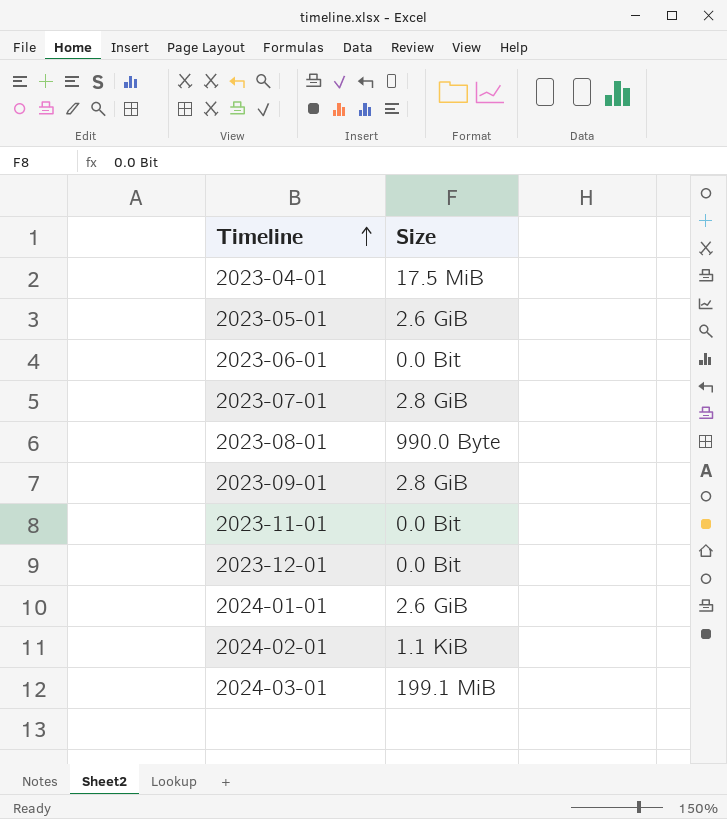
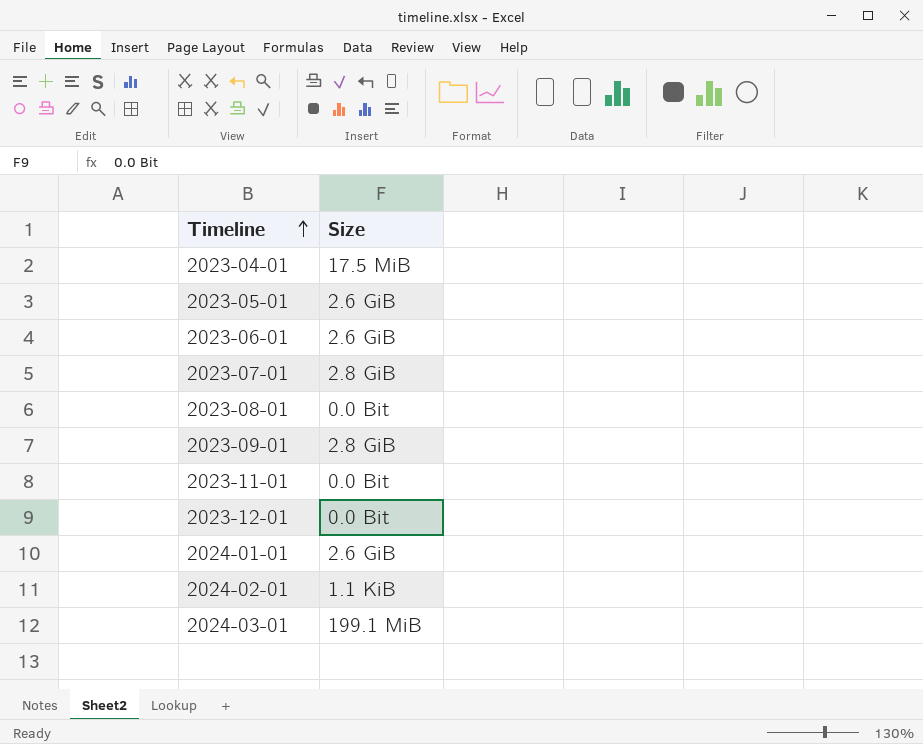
2023-06-01 | Size: 0.0 Bit -> 2.6 GiB
2023-08-01 | Size: 990.0 Byte -> 0.0 Bit

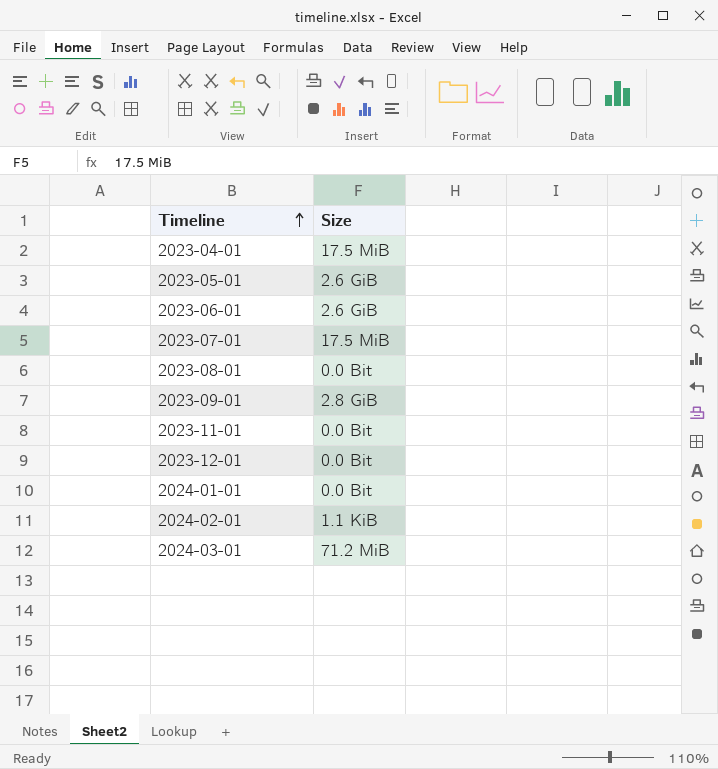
2023-07-01 | Size: 2.8 GiB -> 17.5 MiB
2024-01-01 | Size: 2.6 GiB -> 0.0 Bit
2024-03-01 | Size: 199.1 MiB -> 71.2 MiB

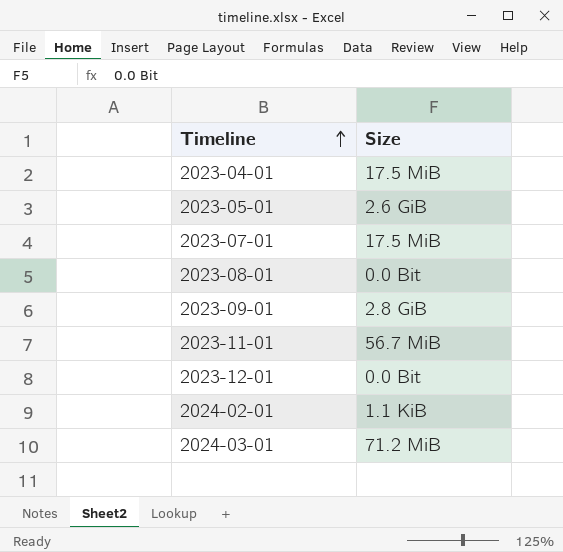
row 2023-06-01: 2.6 GiB -> none
row 2024-01-01: 0.0 Bit -> none
2023-11-01 | Size: 0.0 Bit -> 56.7 MiB

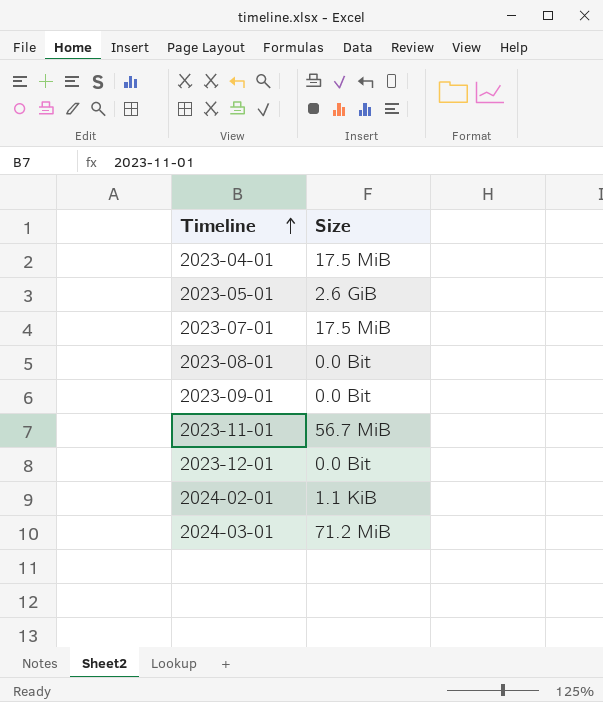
2023-09-01 | Size: 2.8 GiB -> 0.0 Bit

